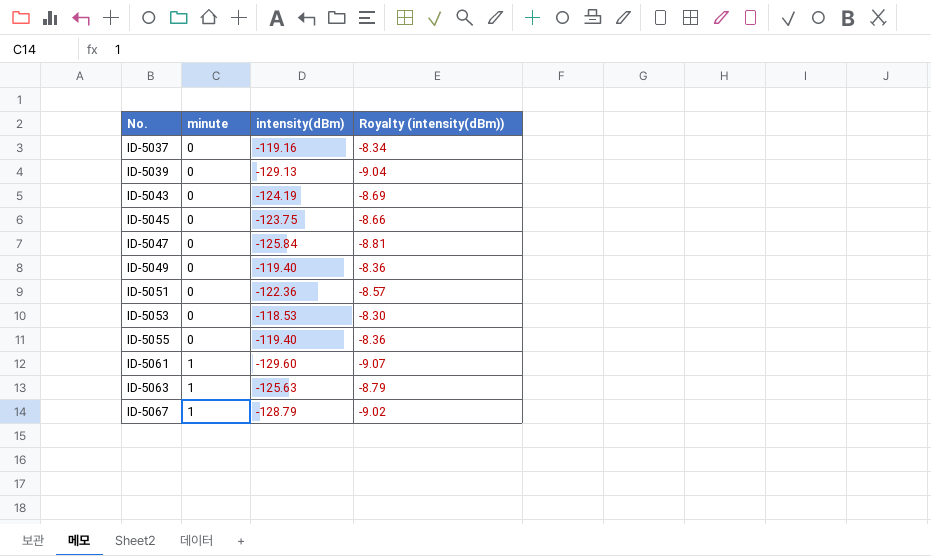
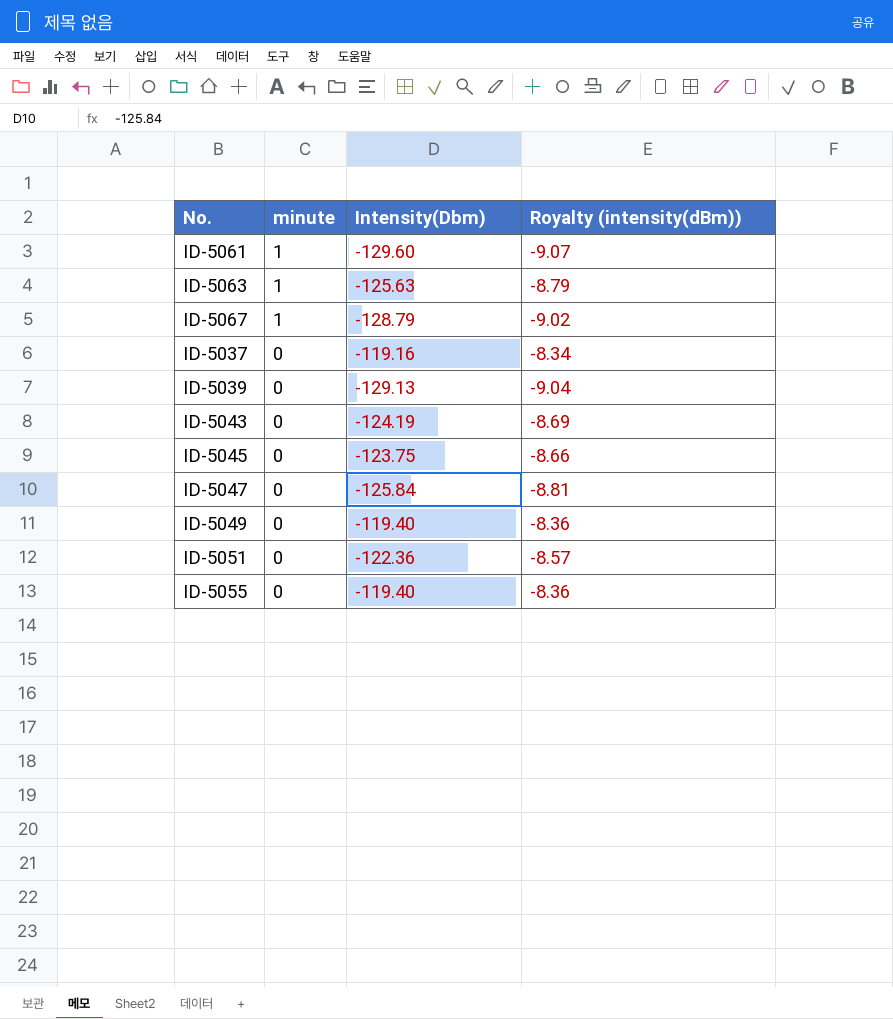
row order: No. ascending -> minute descending
column name: intensity(dBm) -> Intensity(Dbm)
row ID-5053: 0 | -118.53 | -8.30 -> none

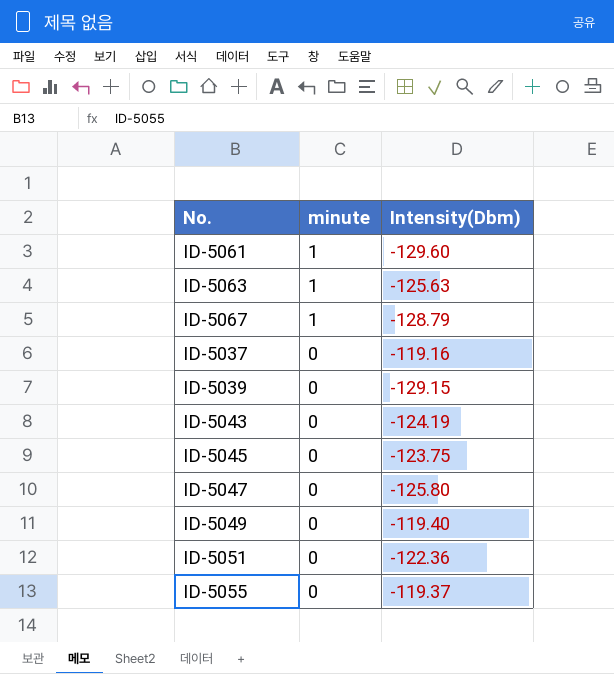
column Royalty (intensity(dBm)) | formula: [Intensity(Dbm)] * 0.07 -> none
ID-5039 | Intensity(Dbm): -129.13 -> -129.15
ID-5047 | Intensity(Dbm): -125.84 -> -125.80
ID-5055 | Intensity(Dbm): -119.40 -> -119.37

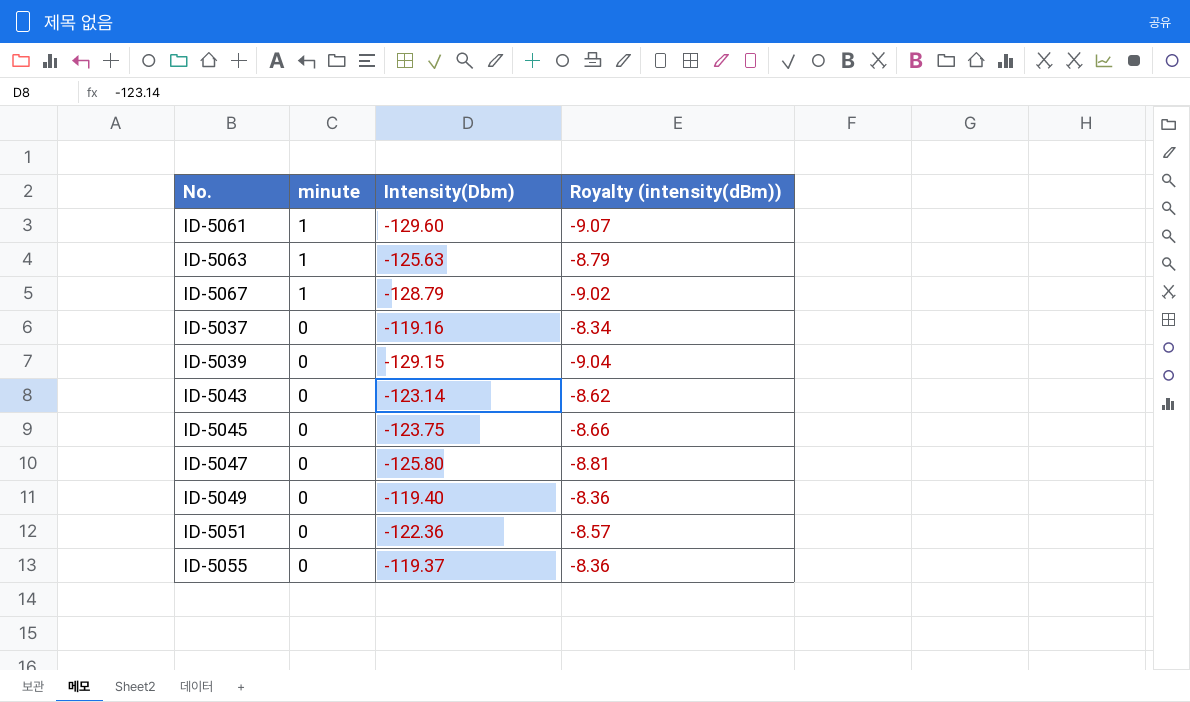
column Royalty (intensity(dBm)) | formula: none -> [Intensity(Dbm)] * 0.07
ID-5043 | Intensity(Dbm): -124.19 -> -123.14

